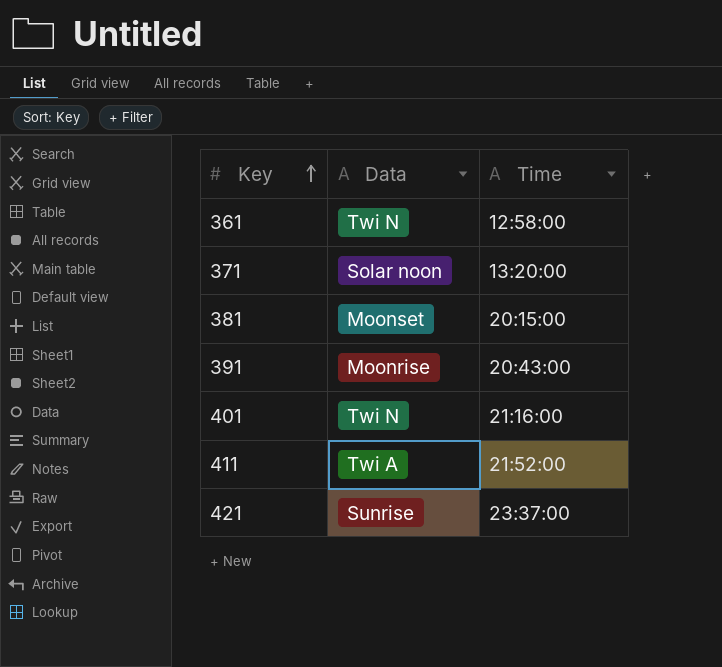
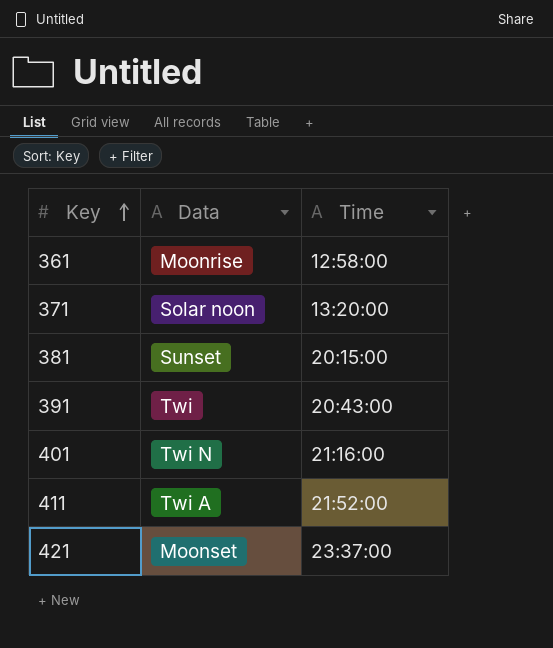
361 | Data: Twi N -> Moonrise
381 | Data: Moonset -> Sunset
391 | Data: Moonrise -> Twi
421 | Data: Sunrise -> Moonset

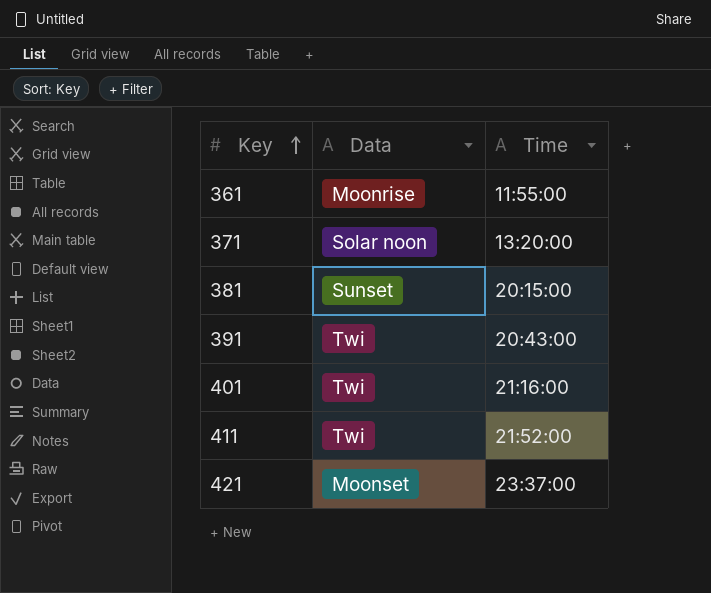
361 | Time: 12:58:00 -> 11:55:00
401 | Data: Twi N -> Twi
411 | Data: Twi A -> Twi

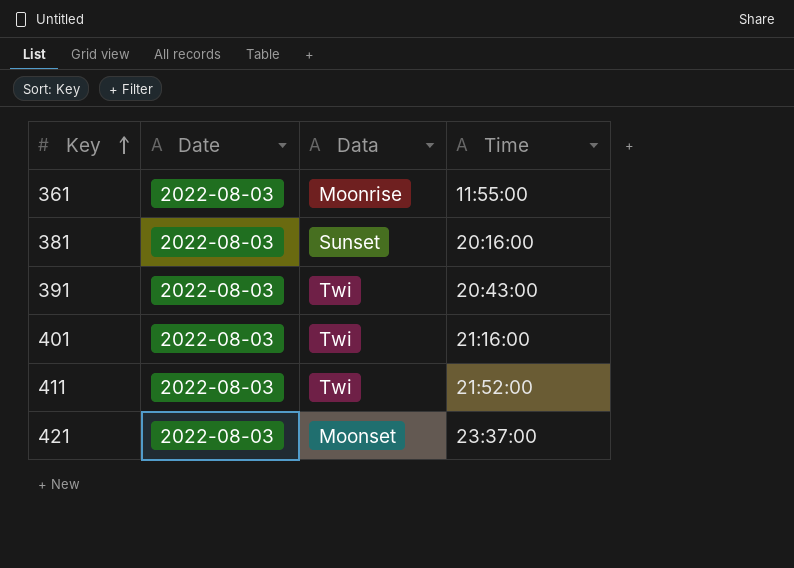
column Date | position: none -> 2
row 371: Solar noon | 13:20:00 -> none
381 | Time: 20:15:00 -> 20:16:00

